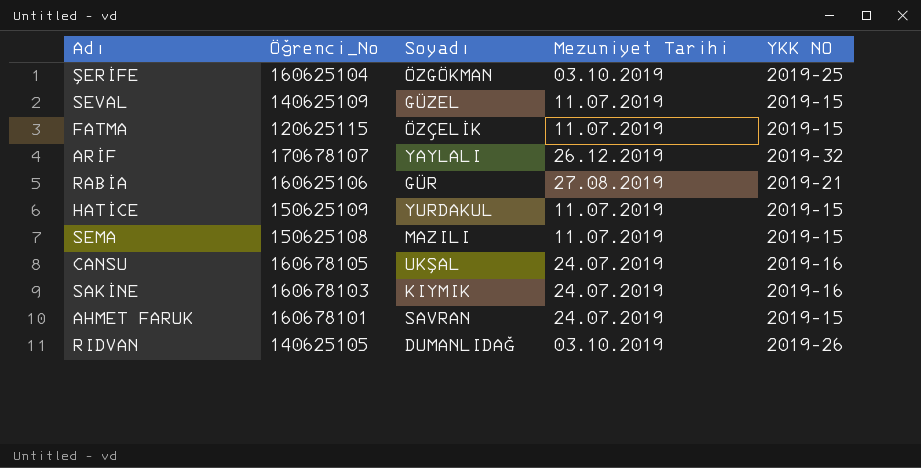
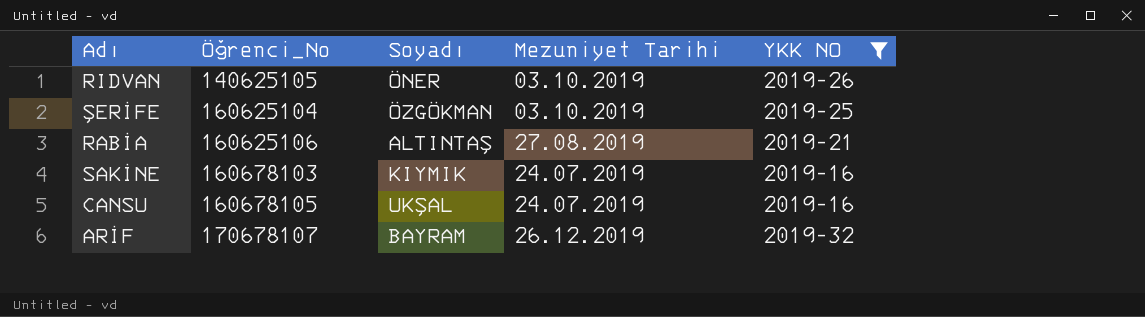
filter: none -> YKK NO != 2019-15
row order: none -> Öğrenci_No ascending
RIDVAN | Soyadı: DUMANLIDAĞ -> ÖNER
RABİA | Soyadı: GÜR -> ALTINTAŞ
ARİF | Soyadı: YAYLALI -> BAYRAM

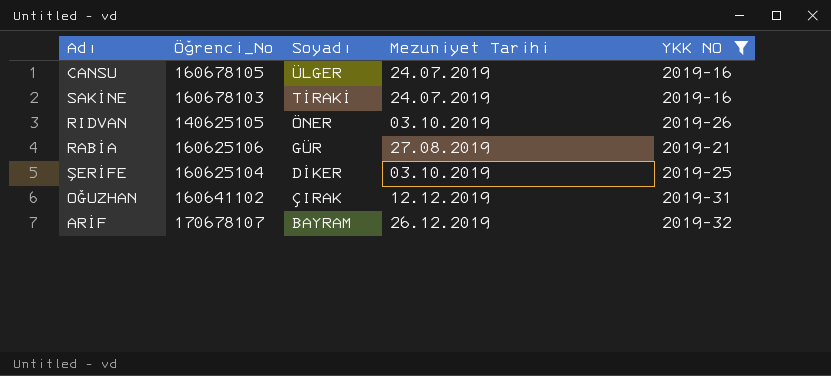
row order: Öğrenci_No ascending -> Soyadı descending
CANSU | Soyadı: UKŞAL -> ÜLGER
SAKİNE | Soyadı: KIYMIK -> TİRAKİ
RABİA | Soyadı: ALTINTAŞ -> GÜR
ŞERİFE | Soyadı: ÖZGÖKMAN -> DİKER
row OĞUZHAN: none -> 160641102 | ÇIRAK | 12.12.2019 | 2019-31

